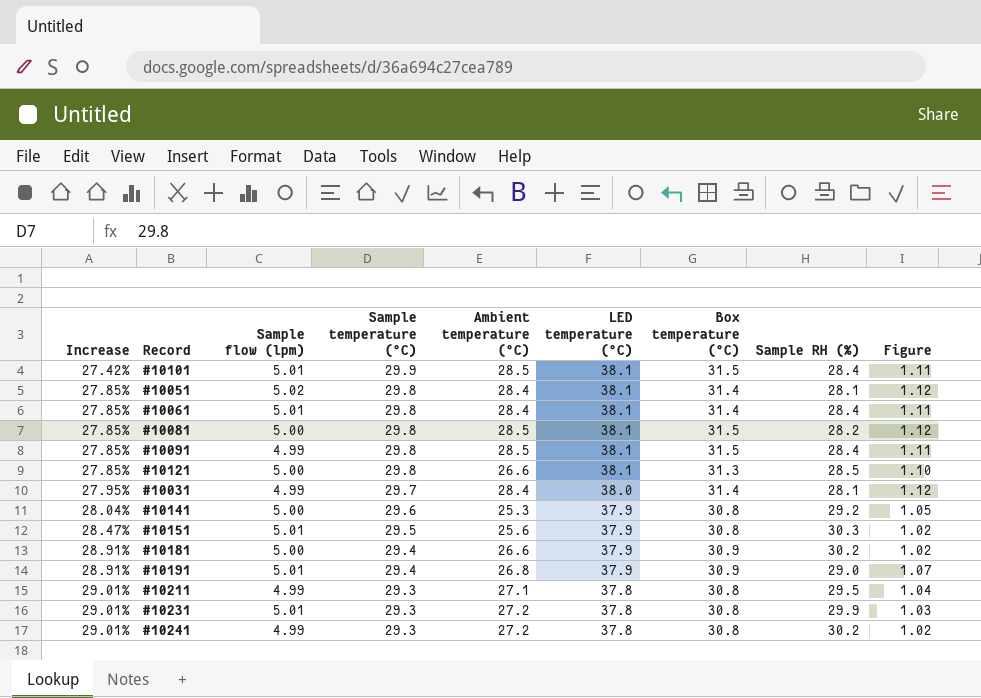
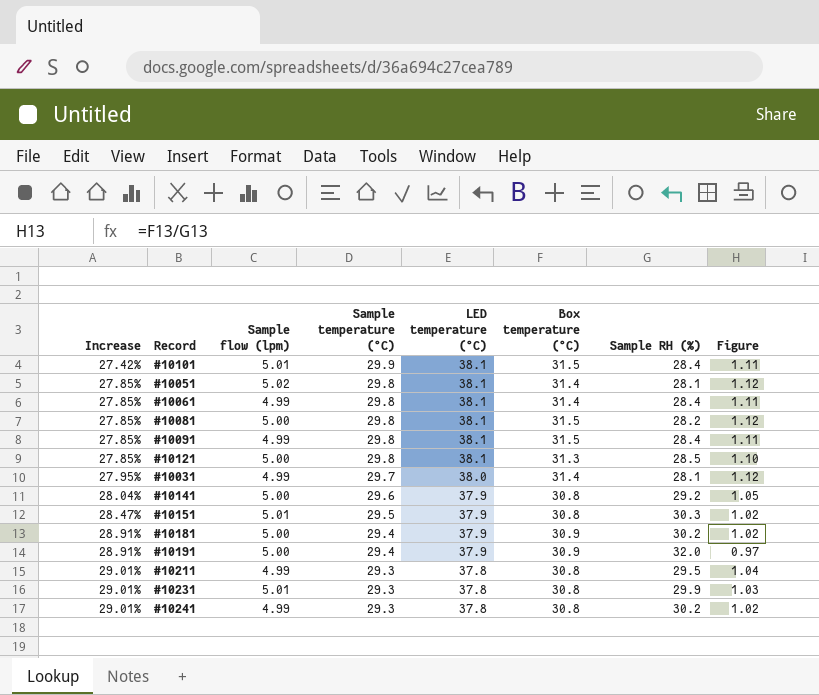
column Ambient temperature (°C) | position: 5 -> none
#10061 | Sample flow (lpm): 5.01 -> 4.99
#10191 | Sample flow (lpm): 5.01 -> 5.00
#10191 | Sample RH (%): 29.0 -> 32.0
#10191 | Figure: 1.07 -> 0.97

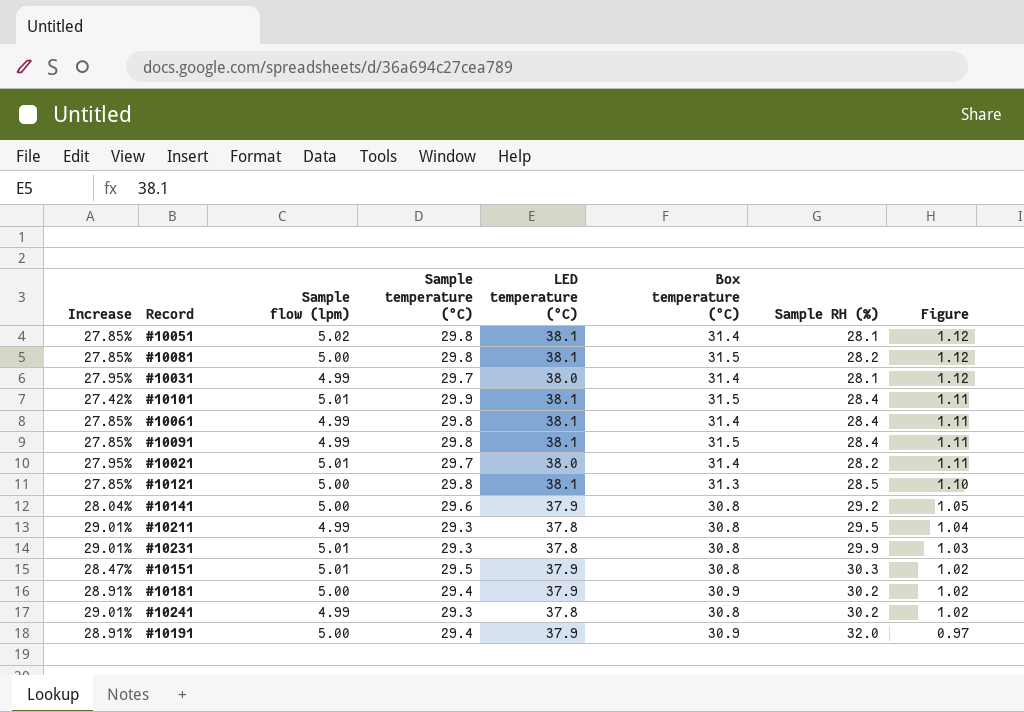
row order: Increase ascending -> Figure descending
row #10021: none -> 27.95% | 5.01 | 29.7 | 38.0 | 31.4 | 28.2 | 1.11

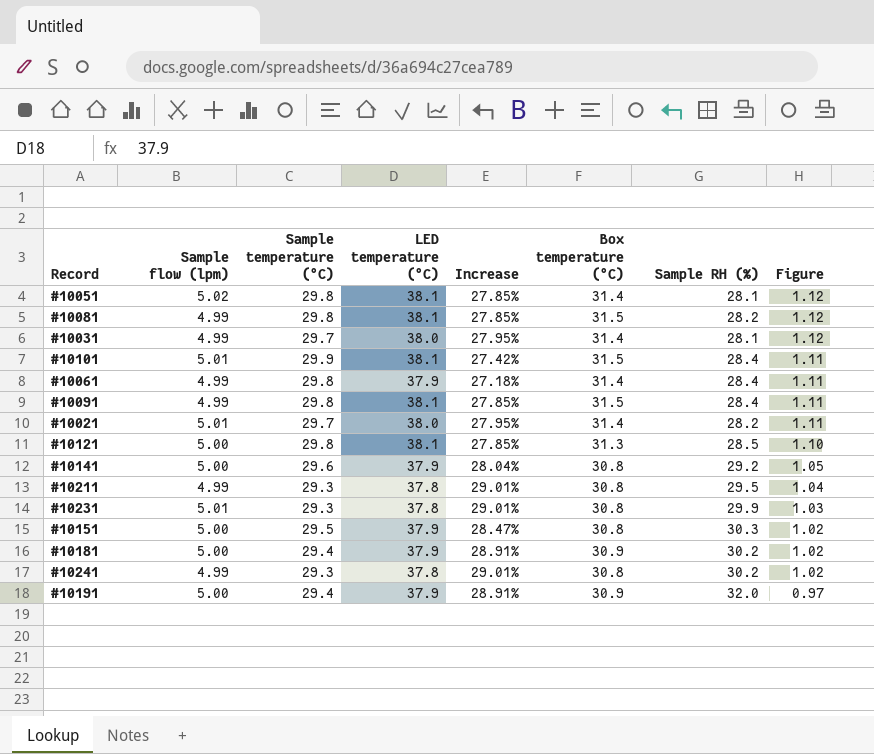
column Increase | position: 1 -> 5
#10081 | Sample flow (lpm): 5.00 -> 4.99
#10061 | LED temperature (°C): 38.1 -> 37.9
#10061 | Increase: 27.85% -> 27.18%
#10151 | Sample flow (lpm): 5.01 -> 5.00

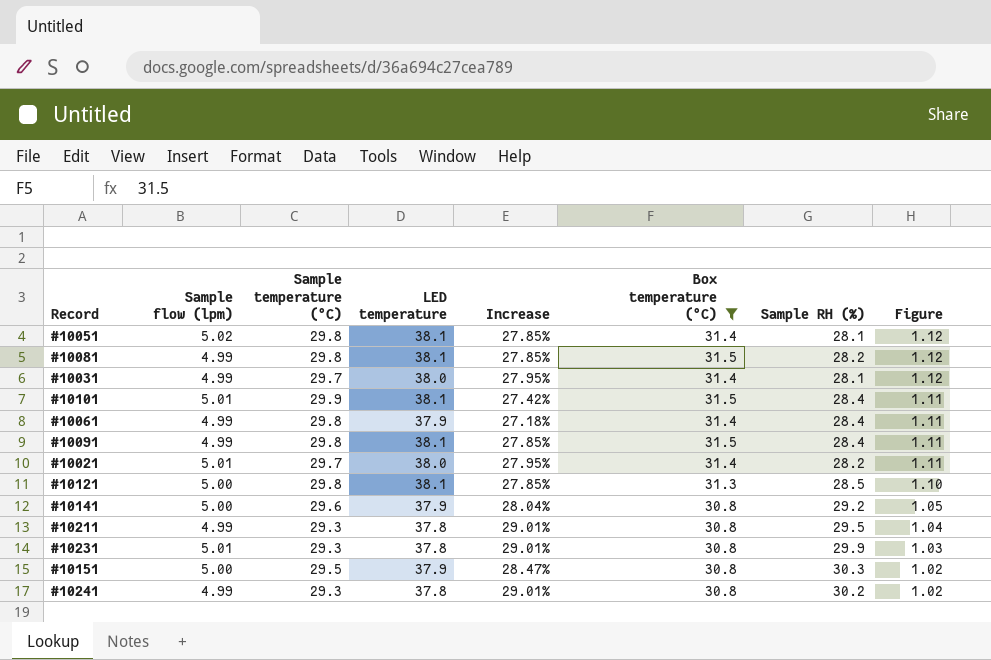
filter: none -> Box temperature (°C) != 30.9
column name: LED temperature (°C) -> LED temperature

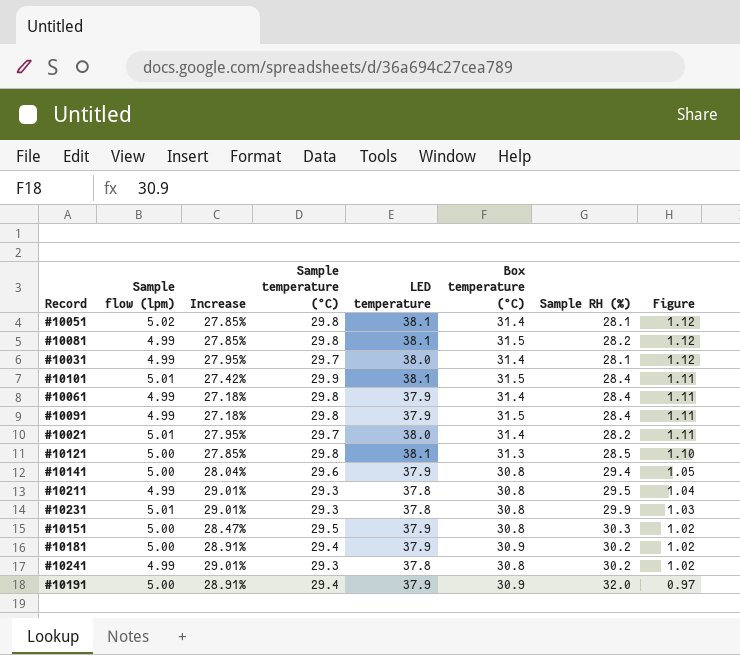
filter: Box temperature (°C) != 30.9 -> none
column Increase | position: 5 -> 3
#10091 | Increase: 27.85% -> 27.18%
#10091 | LED temperature: 38.1 -> 37.9
#10141 | Sample RH (%): 29.2 -> 29.4

